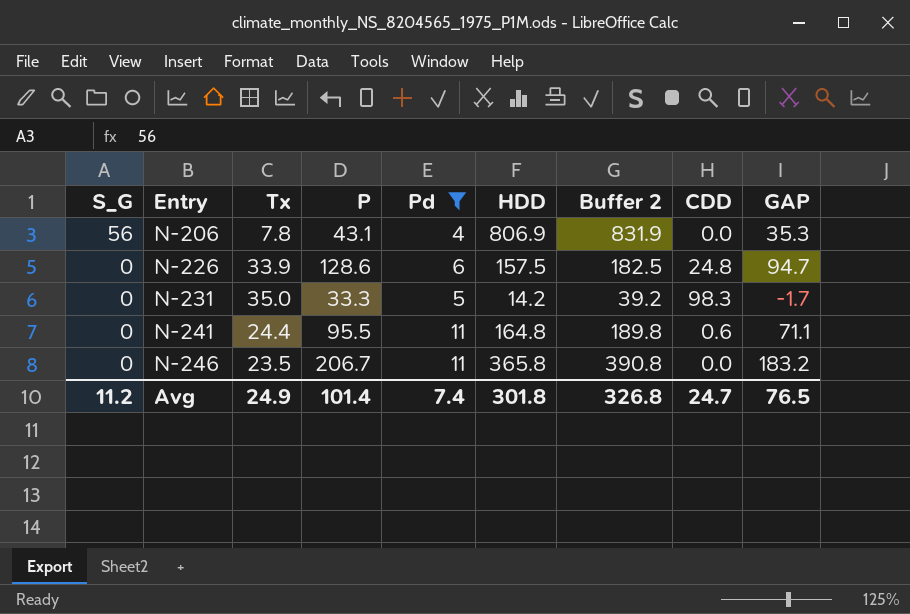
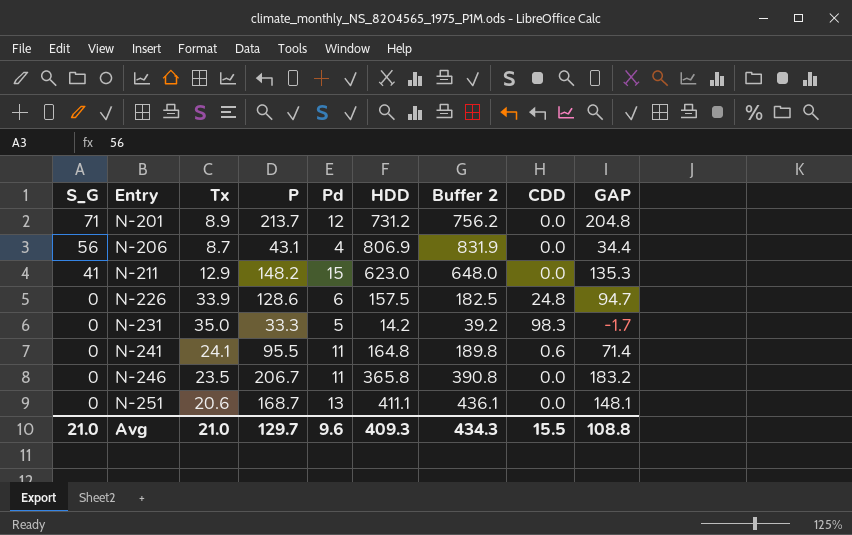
filter: Pd <= 11 -> none
N-206 | Tx: 7.8 -> 8.7
N-206 | GAP: 35.3 -> 34.4
N-241 | Tx: 24.4 -> 24.1
N-241 | GAP: 71.1 -> 71.4
Avg | S_G: 11.2 -> 21.0
Avg | Tx: 24.9 -> 21.0
Avg | P: 101.4 -> 129.7
Avg | Pd: 7.4 -> 9.6
Avg | HDD: 301.8 -> 409.3
Avg | Buffer 2: 326.8 -> 434.3
Avg | CDD: 24.7 -> 15.5
Avg | GAP: 76.5 -> 108.8

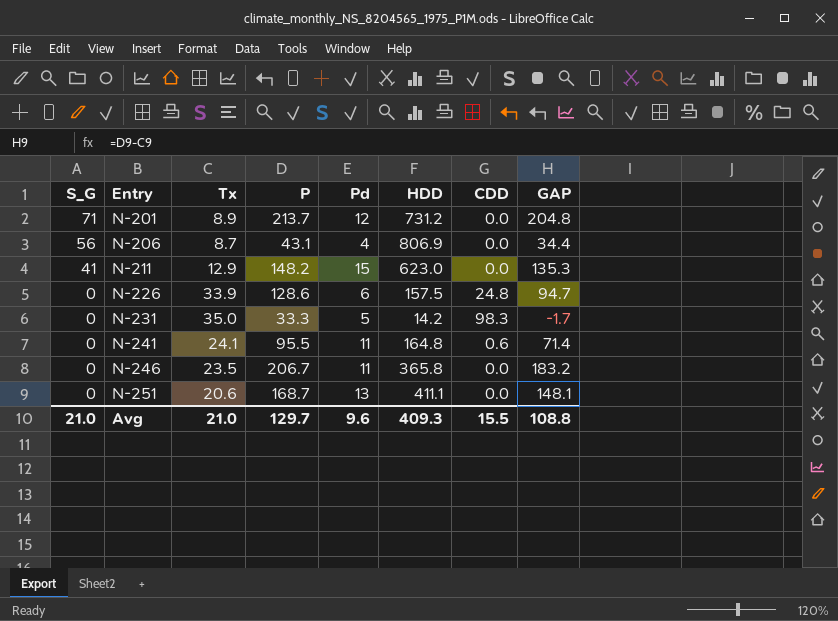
column Buffer 2 | formula: [HDD] + 25 -> none

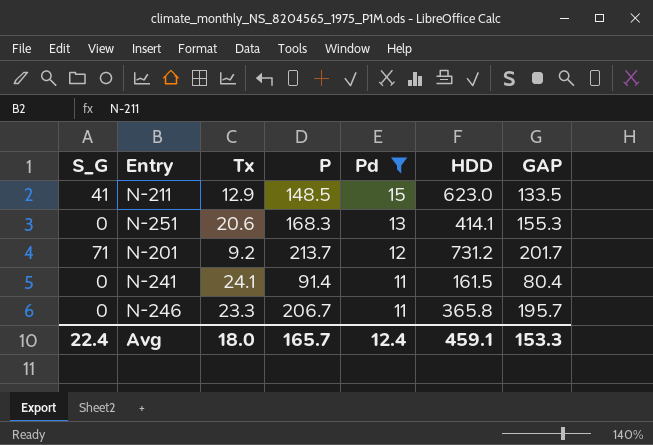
filter: none -> Pd >= 11
row order: S_G descending -> Pd descending
column CDD | position: 7 -> none
column GAP | formula: [P] - [Tx] -> [P] - [Pd]
N-211 | P: 148.2 -> 148.5
N-251 | P: 168.7 -> 168.3
N-251 | HDD: 411.1 -> 414.1
N-201 | Tx: 8.9 -> 9.2
N-241 | P: 95.5 -> 91.4
N-241 | HDD: 164.8 -> 161.5
N-246 | Tx: 23.5 -> 23.3
Avg | S_G: 21.0 -> 22.4
Avg | Tx: 21.0 -> 18.0
Avg | P: 129.7 -> 165.7
Avg | Pd: 9.6 -> 12.4
Avg | HDD: 409.3 -> 459.1
Avg | GAP: 108.8 -> 153.3

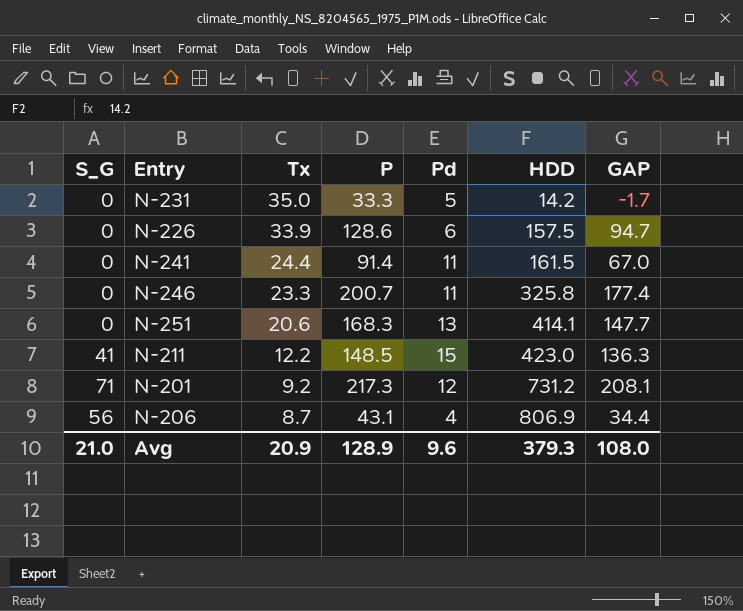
filter: Pd >= 11 -> none
row order: Pd descending -> Tx descending
column GAP | formula: [P] - [Pd] -> [P] - [Tx]
N-241 | Tx: 24.1 -> 24.4
N-246 | P: 206.7 -> 200.7
N-246 | HDD: 365.8 -> 325.8
N-211 | Tx: 12.9 -> 12.2
N-211 | HDD: 623.0 -> 423.0
N-201 | P: 213.7 -> 217.3
Avg | S_G: 22.4 -> 21.0
Avg | Tx: 18.0 -> 20.9
Avg | P: 165.7 -> 128.9
Avg | Pd: 12.4 -> 9.6
Avg | HDD: 459.1 -> 379.3
Avg | GAP: 153.3 -> 108.0

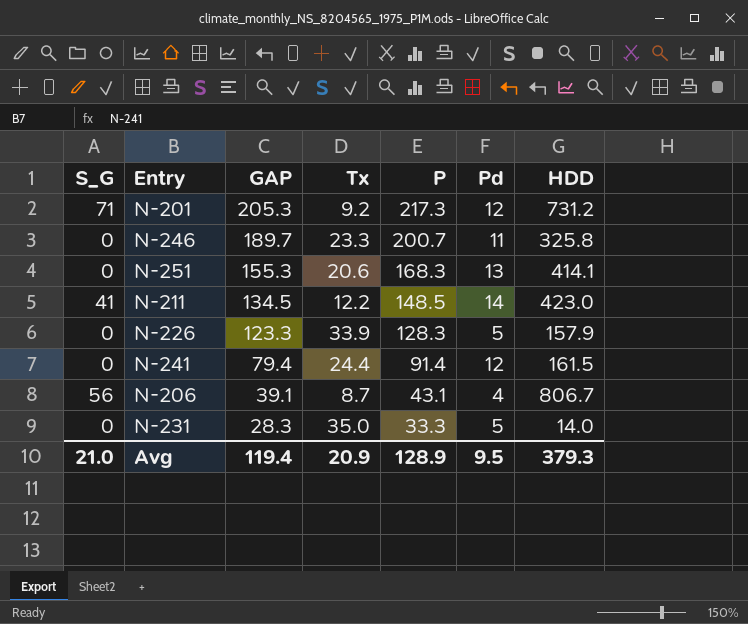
row order: Tx descending -> GAP descending
column GAP | formula: [P] - [Tx] -> [P] - [Pd]
column GAP | position: 7 -> 3
N-211 | Pd: 15 -> 14
N-226 | P: 128.6 -> 128.3
N-226 | Pd: 6 -> 5
N-226 | HDD: 157.5 -> 157.9
N-241 | Pd: 11 -> 12
N-206 | HDD: 806.9 -> 806.7
N-231 | HDD: 14.2 -> 14.0
Avg | GAP: 108.0 -> 119.4
Avg | Pd: 9.6 -> 9.5

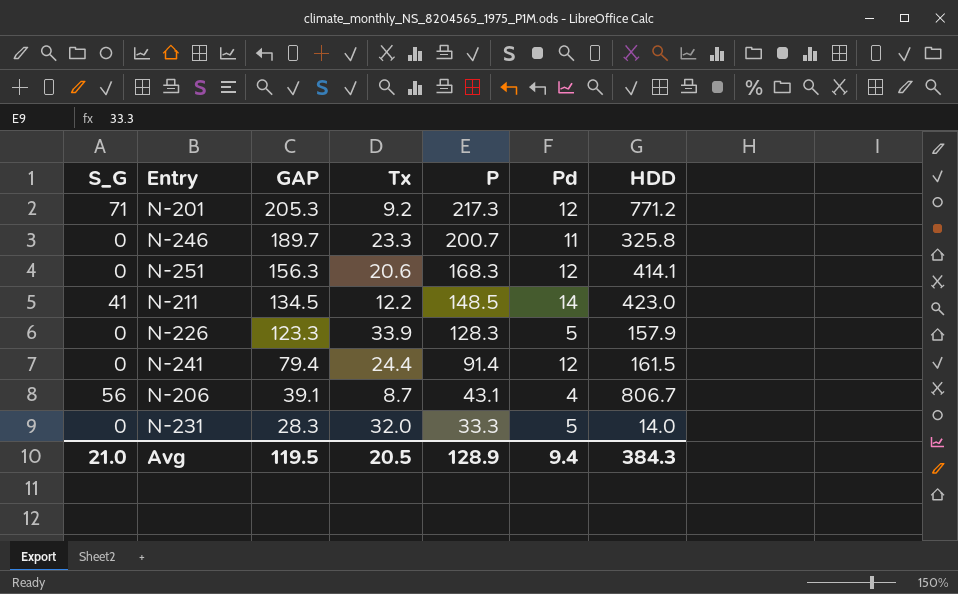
N-201 | HDD: 731.2 -> 771.2
N-251 | GAP: 155.3 -> 156.3
N-251 | Pd: 13 -> 12
N-231 | Tx: 35.0 -> 32.0
Avg | GAP: 119.4 -> 119.5
Avg | Tx: 20.9 -> 20.5
Avg | Pd: 9.5 -> 9.4
Avg | HDD: 379.3 -> 384.3

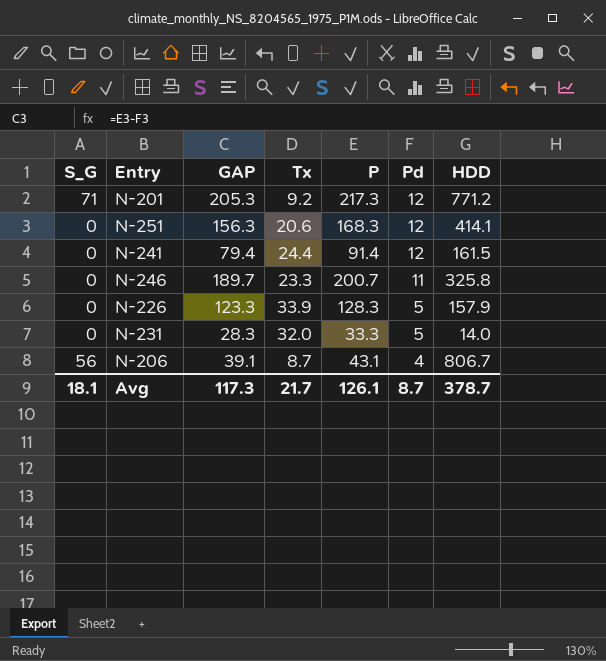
row order: GAP descending -> Pd descending
row N-211: 41 | 134.5 | 12.2 | 148.5 | 14 | 423.0 -> none
Avg | S_G: 21.0 -> 18.1
Avg | GAP: 119.5 -> 117.3
Avg | Tx: 20.5 -> 21.7
Avg | P: 128.9 -> 126.1
Avg | Pd: 9.4 -> 8.7
Avg | HDD: 384.3 -> 378.7

